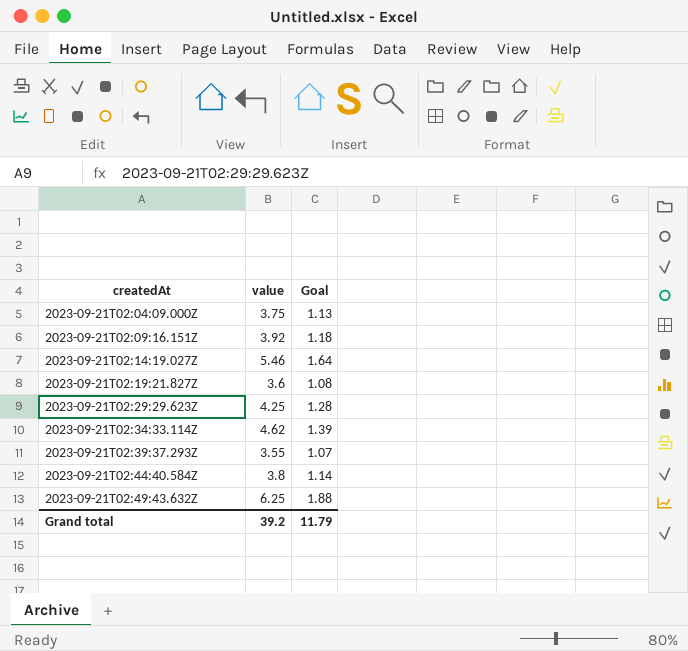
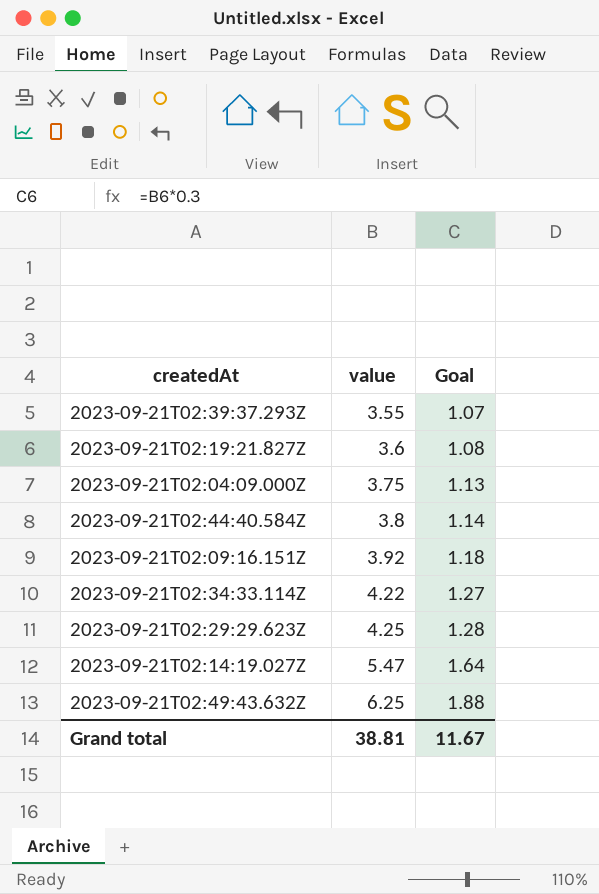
row order: createdAt ascending -> value ascending
2023-09-21T02:34:33.114Z | value: 4.62 -> 4.22
2023-09-21T02:34:33.114Z | Goal: 1.39 -> 1.27
2023-09-21T02:14:19.027Z | value: 5.46 -> 5.47
Grand total | value: 39.2 -> 38.81
Grand total | Goal: 11.79 -> 11.67

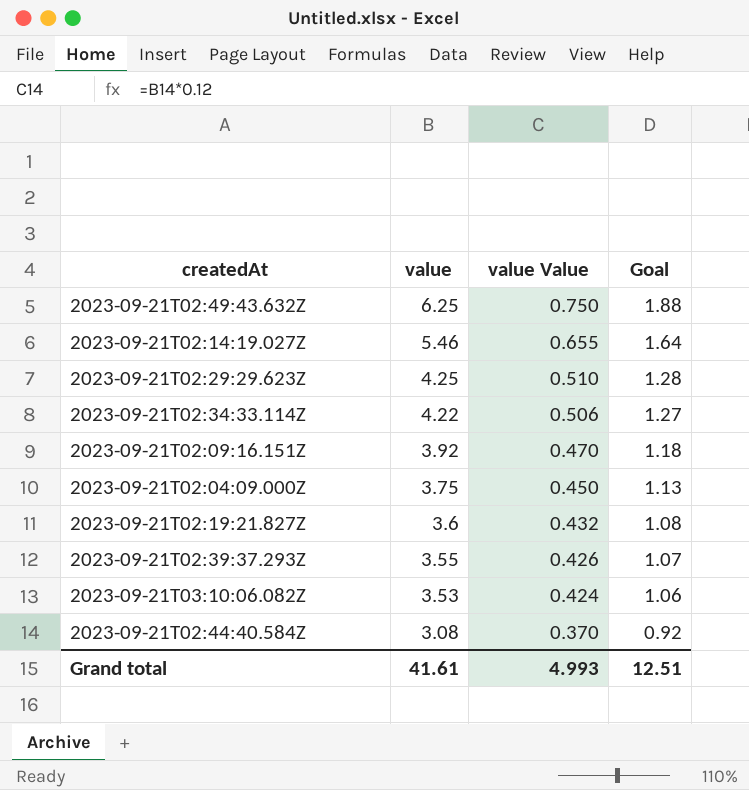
row order: value ascending -> value descending
column value Value | formula: none -> [value] * 0.12
2023-09-21T02:14:19.027Z | value: 5.47 -> 5.46
row 2023-09-21T03:10:06.082Z: none -> 3.53 | 0.424 | 1.06
2023-09-21T02:44:40.584Z | value: 3.8 -> 3.08
2023-09-21T02:44:40.584Z | Goal: 1.14 -> 0.92
Grand total | value: 38.81 -> 41.61
Grand total | Goal: 11.67 -> 12.51

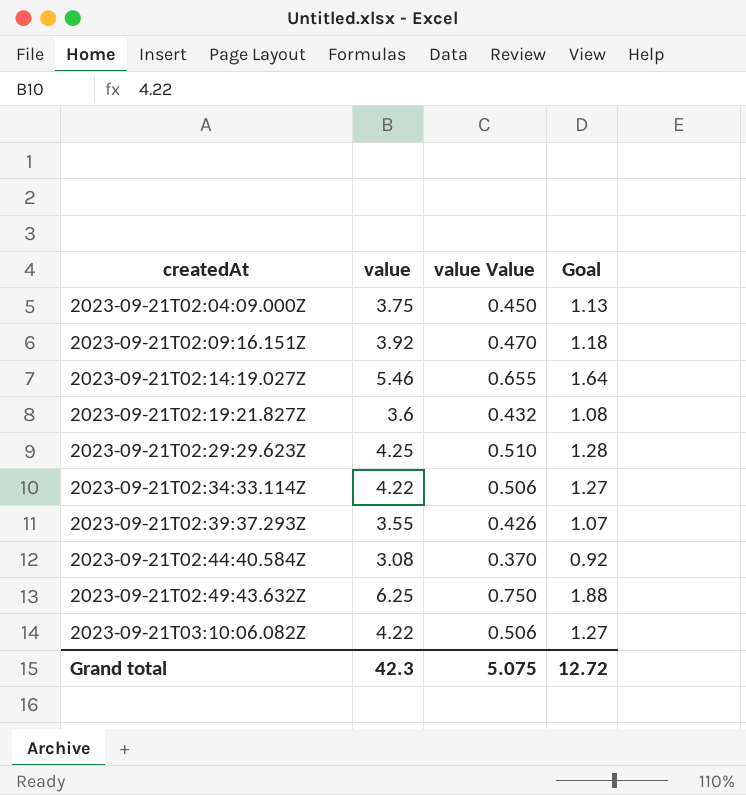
row order: value descending -> createdAt ascending
2023-09-21T03:10:06.082Z | value: 3.53 -> 4.22
2023-09-21T03:10:06.082Z | value Value: 0.424 -> 0.506
2023-09-21T03:10:06.082Z | Goal: 1.06 -> 1.27
Grand total | value: 41.61 -> 42.3
Grand total | value Value: 4.993 -> 5.075
Grand total | Goal: 12.51 -> 12.72

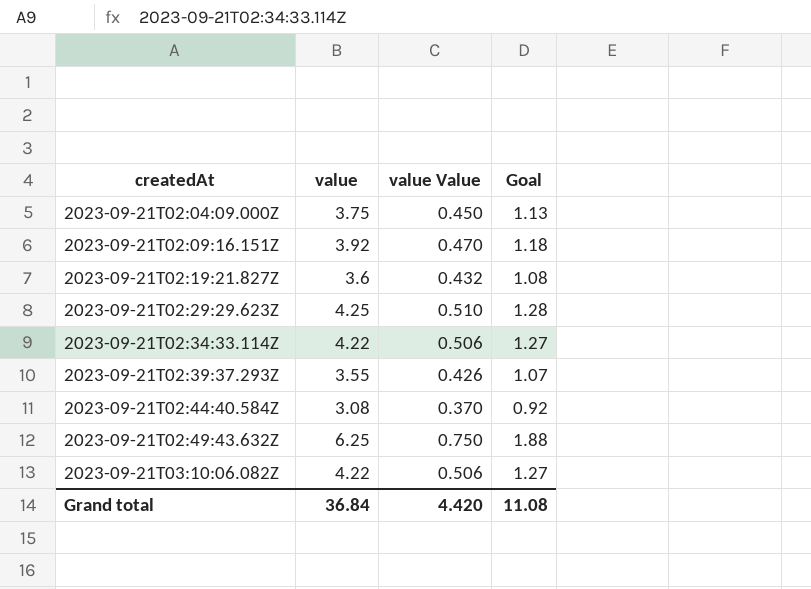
row 2023-09-21T02:14:19.027Z: 5.46 | 0.655 | 1.64 -> none
Grand total | value: 42.3 -> 36.84
Grand total | value Value: 5.075 -> 4.420
Grand total | Goal: 12.72 -> 11.08

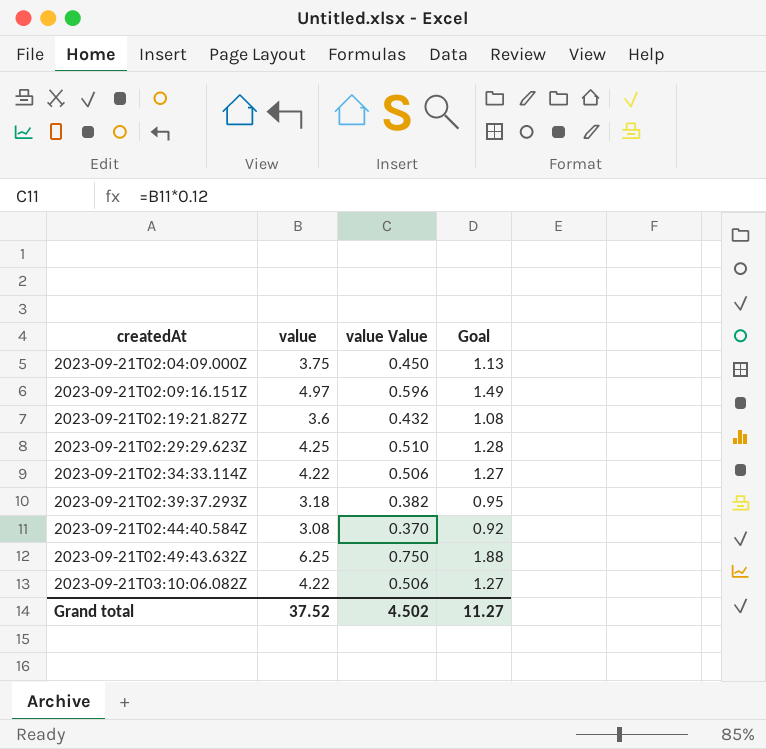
2023-09-21T02:09:16.151Z | value: 3.92 -> 4.97
2023-09-21T02:09:16.151Z | value Value: 0.470 -> 0.596
2023-09-21T02:09:16.151Z | Goal: 1.18 -> 1.49
2023-09-21T02:39:37.293Z | value: 3.55 -> 3.18
2023-09-21T02:39:37.293Z | value Value: 0.426 -> 0.382
2023-09-21T02:39:37.293Z | Goal: 1.07 -> 0.95
Grand total | value: 36.84 -> 37.52
Grand total | value Value: 4.420 -> 4.502
Grand total | Goal: 11.08 -> 11.27

